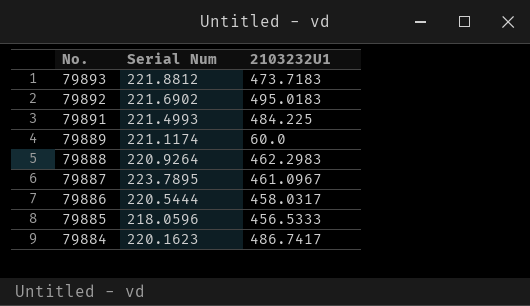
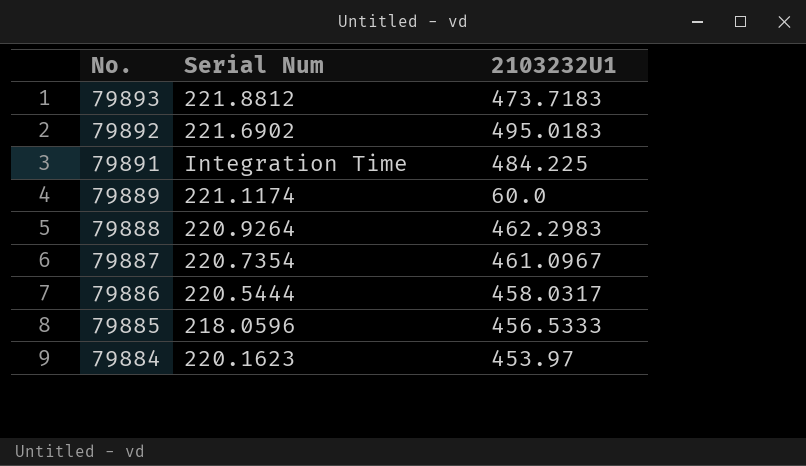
79891 | Serial Num: 221.4993 -> Integration Time
79887 | Serial Num: 223.7895 -> 220.7354
79884 | 2103232U1: 486.7417 -> 453.97

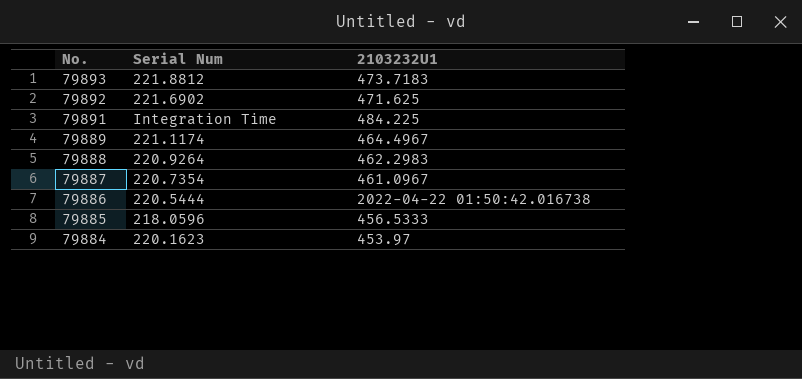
79892 | 2103232U1: 495.0183 -> 471.625
79889 | 2103232U1: 60.0 -> 464.4967
79886 | 2103232U1: 458.0317 -> 2022-04-22 01:50:42.016738

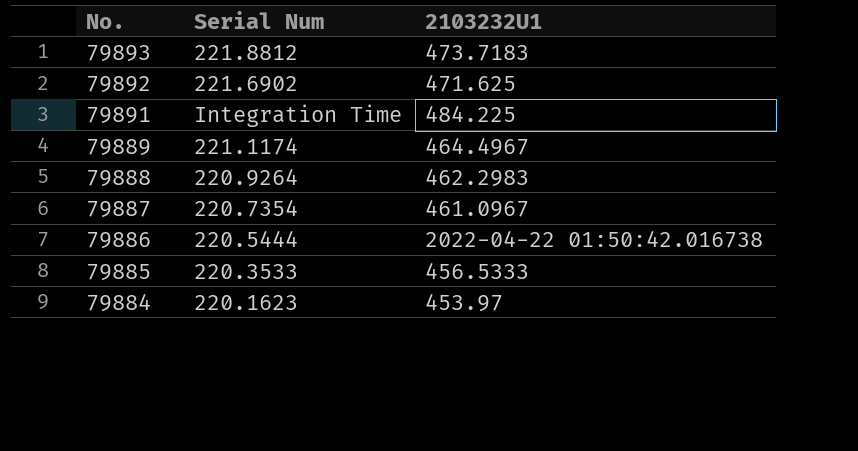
79885 | Serial Num: 218.0596 -> 220.3533

